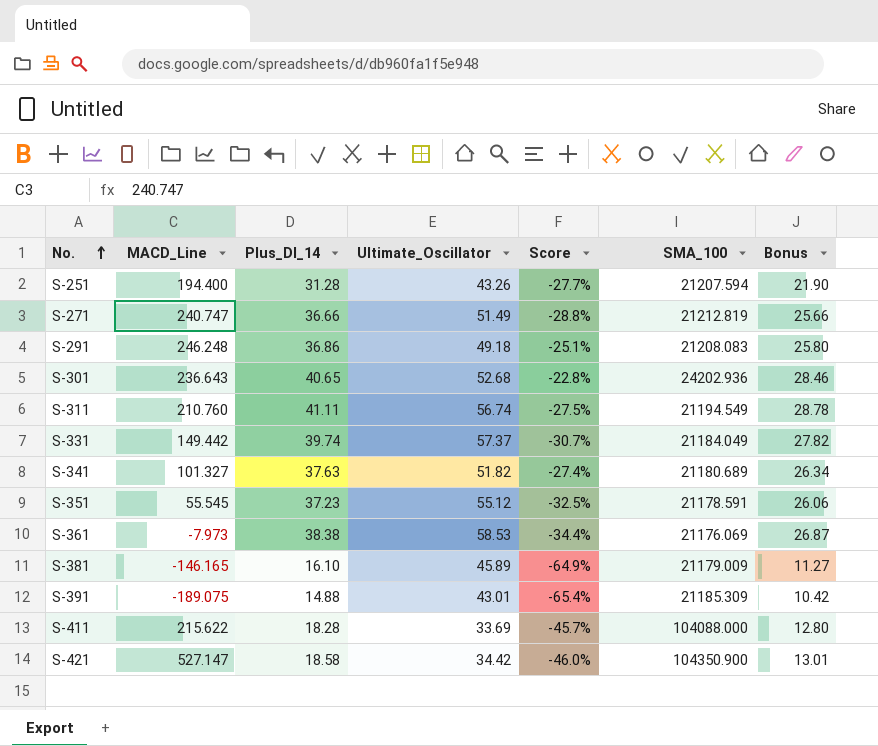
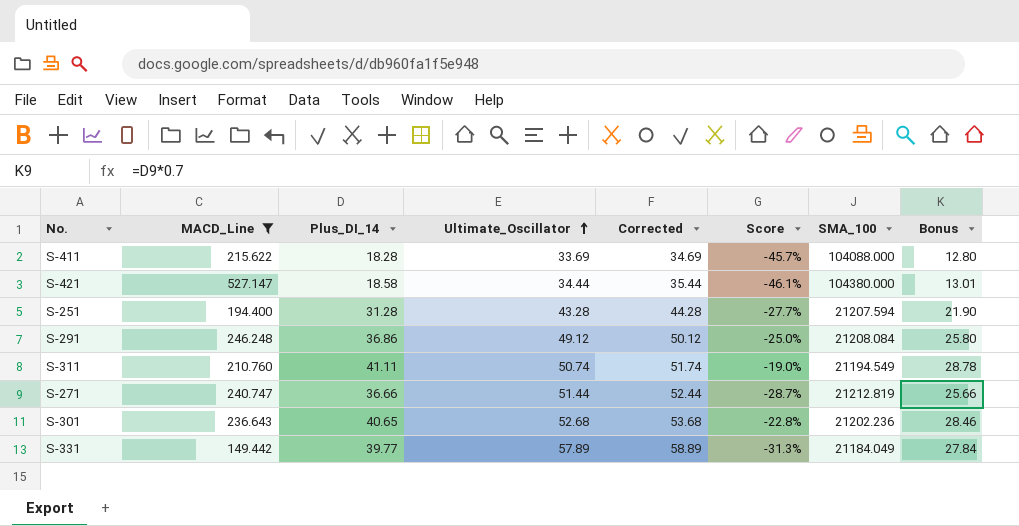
filter: none -> MACD_Line >= 149.442
row order: No. ascending -> Ultimate_Oscillator ascending
column Corrected | formula: none -> [Ultimate_Oscillator] + 1
S-421 | Ultimate_Oscillator: 34.42 -> 34.44
S-421 | Score: -46.0% -> -46.1%
S-421 | SMA_100: 104350.900 -> 104380.000
S-251 | Ultimate_Oscillator: 43.26 -> 43.28
S-291 | Ultimate_Oscillator: 49.18 -> 49.12
S-291 | Score: -25.1% -> -25.0%
S-291 | SMA_100: 21208.083 -> 21208.084
S-311 | Ultimate_Oscillator: 56.74 -> 50.74
S-311 | Score: -27.5% -> -19.0%
S-271 | Ultimate_Oscillator: 51.49 -> 51.44
S-271 | Score: -28.8% -> -28.7%
S-301 | SMA_100: 24202.936 -> 21202.236
S-331 | Plus_DI_14: 39.74 -> 39.77
S-331 | Ultimate_Oscillator: 57.37 -> 57.89
S-331 | Score: -30.7% -> -31.3%
S-331 | Bonus: 27.82 -> 27.84

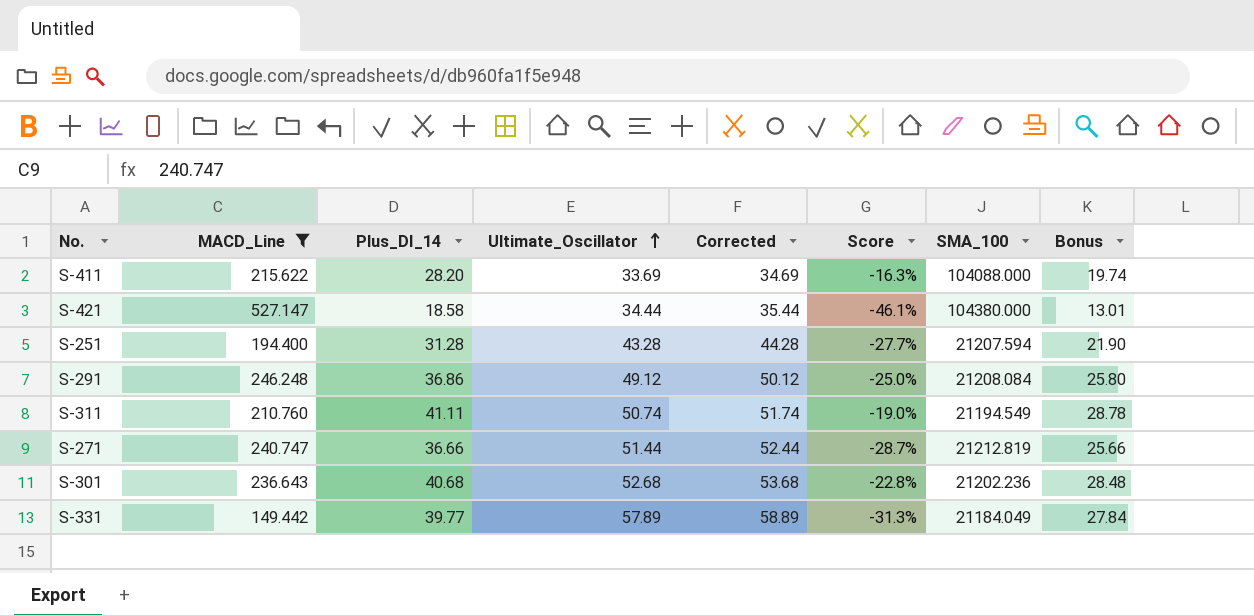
S-411 | Plus_DI_14: 18.28 -> 28.20
S-411 | Score: -45.7% -> -16.3%
S-411 | Bonus: 12.80 -> 19.74
S-301 | Plus_DI_14: 40.65 -> 40.68
S-301 | Bonus: 28.46 -> 28.48

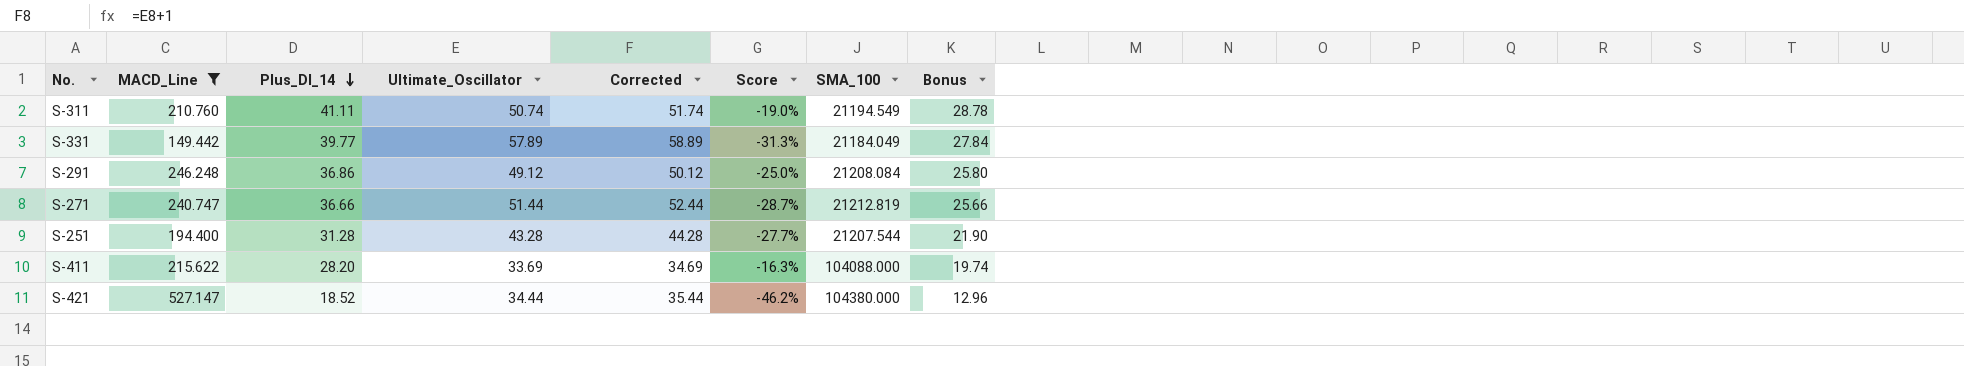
row order: Ultimate_Oscillator ascending -> Plus_DI_14 descending
row S-301: 236.643 | 40.68 | 52.68 | 53.68 | -22.8% | 21202.236 | 28.48 -> none
S-251 | SMA_100: 21207.594 -> 21207.544
S-421 | Plus_DI_14: 18.58 -> 18.52
S-421 | Score: -46.1% -> -46.2%
S-421 | Bonus: 13.01 -> 12.96

